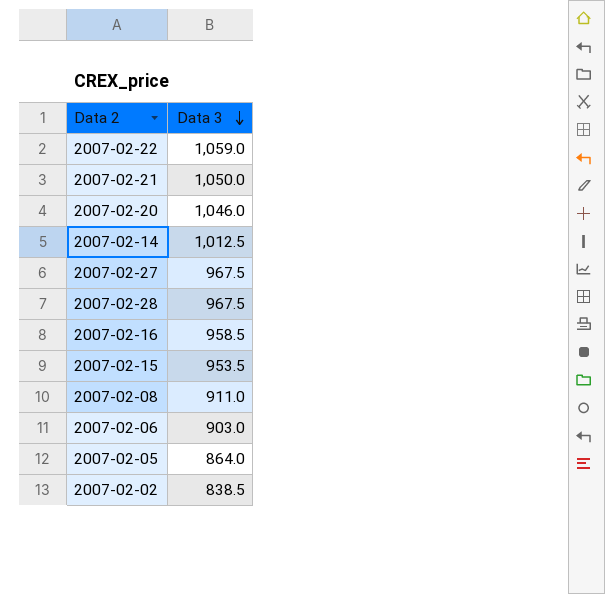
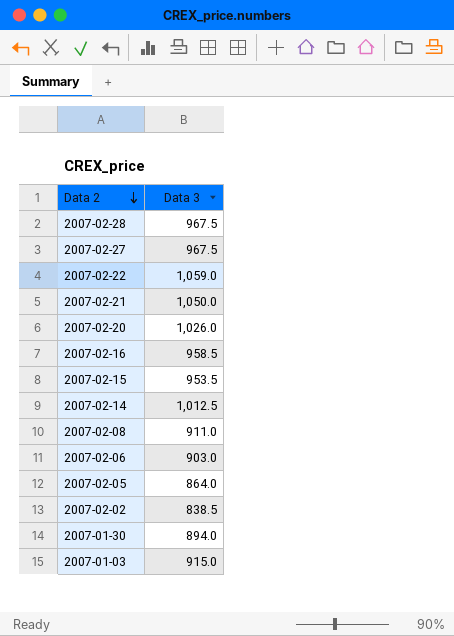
row order: Data 3 descending -> Data 2 descending
2007-02-20 | Data 3: 1,046.0 -> 1,026.0
row 2007-01-30: none -> 894.0
row 2007-01-03: none -> 915.0

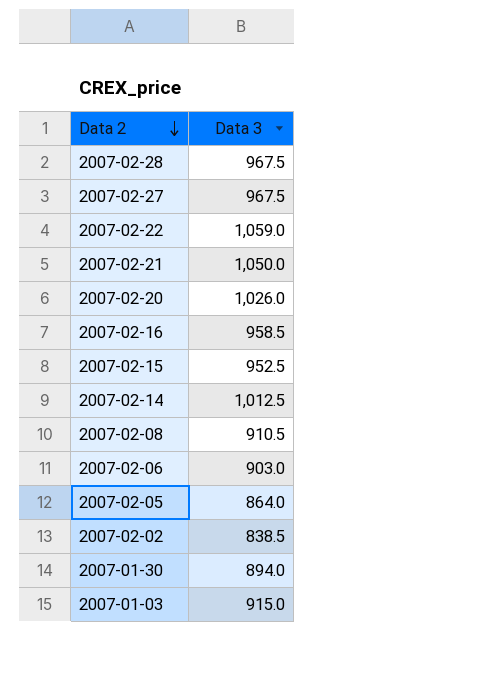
2007-02-15 | Data 3: 953.5 -> 952.5
2007-02-08 | Data 3: 911.0 -> 910.5

